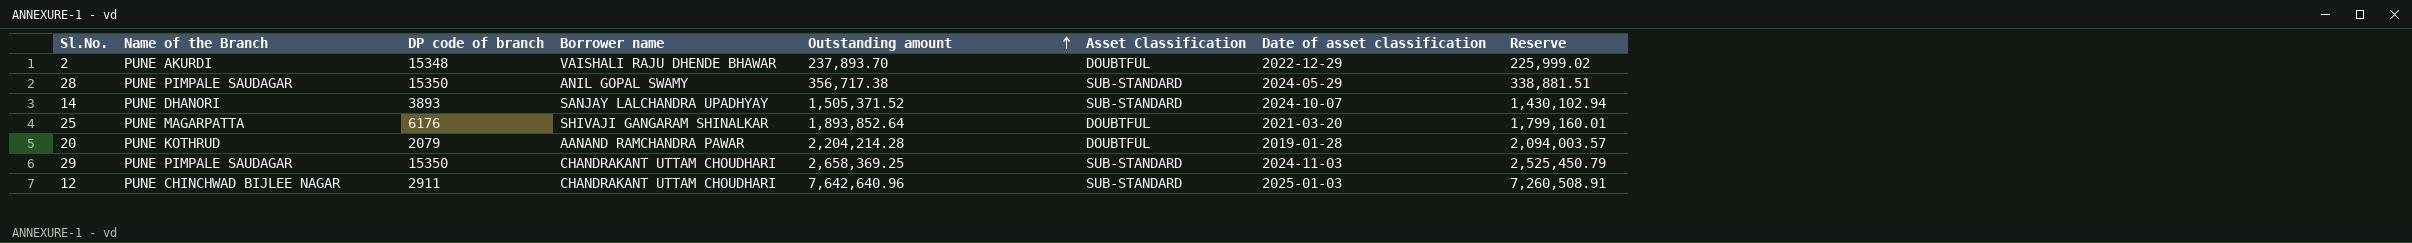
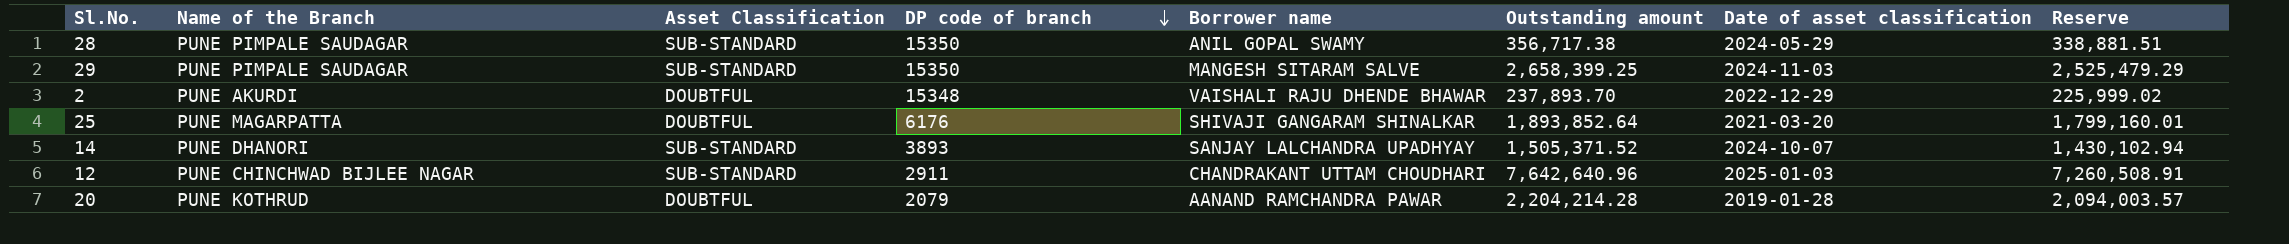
row order: Outstanding amount ascending -> DP code of branch descending
column Asset Classification | position: 6 -> 3
29 | Borrower name: CHANDRAKANT UTTAM CHOUDHARI -> MANGESH SITARAM SALVE
29 | Outstanding amount: 2,658,369.25 -> 2,658,399.25
29 | Reserve: 2,525,450.79 -> 2,525,479.29

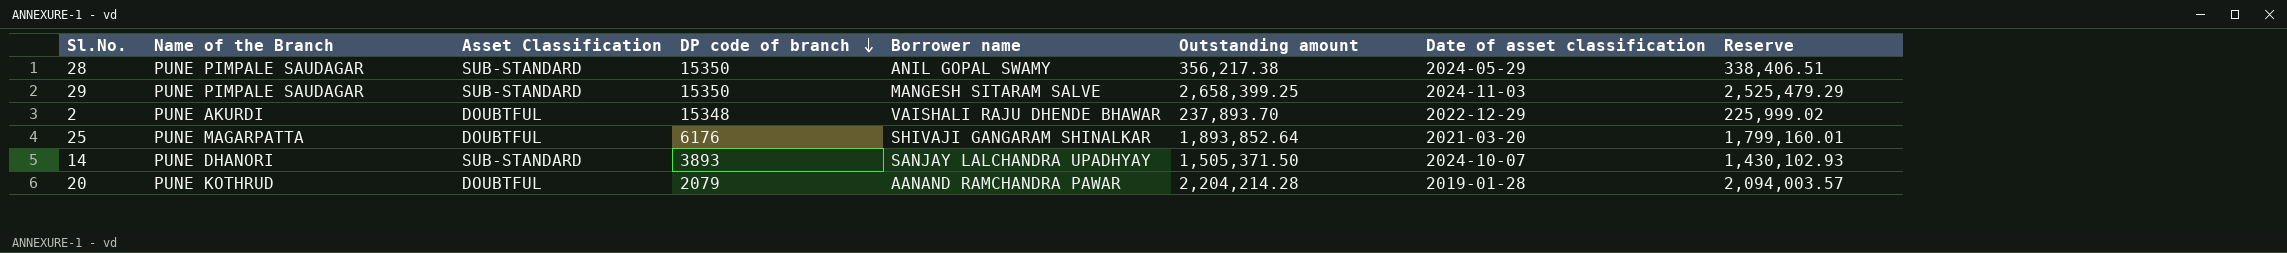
row 12: PUNE CHINCHWAD BIJLEE NAGAR | SUB-STANDARD | 2911 | CHANDRAKANT UTTAM CHOUDHARI | 7,642,640.96 | 2025-01-03 | 7,260,508.91 -> none
28 | Outstanding amount: 356,717.38 -> 356,217.38
28 | Reserve: 338,881.51 -> 338,406.51
14 | Outstanding amount: 1,505,371.52 -> 1,505,371.50
14 | Reserve: 1,430,102.94 -> 1,430,102.93

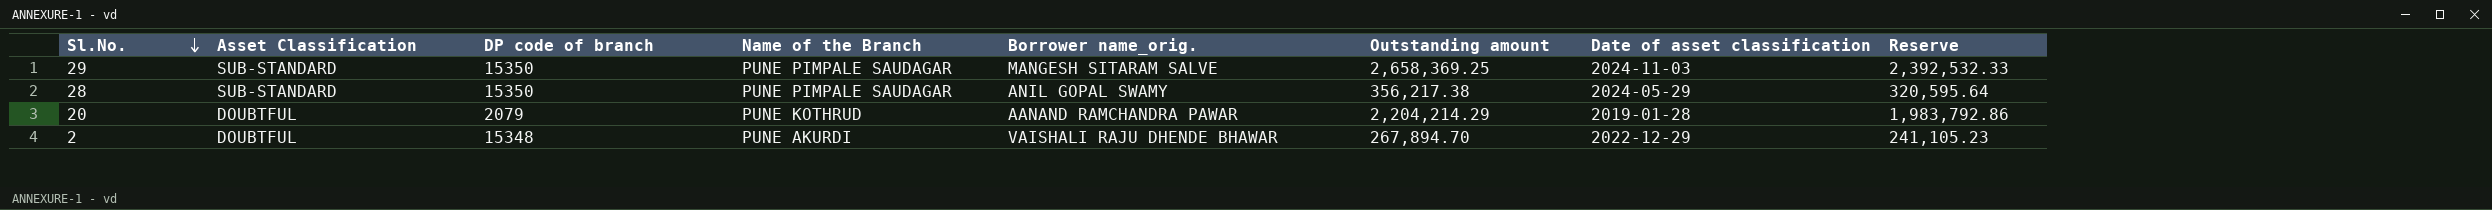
row order: DP code of branch descending -> Sl.No. descending
column Name of the Branch | position: 2 -> 4
column name: Borrower name -> Borrower name_orig.
column Reserve | formula: [Outstanding amount] * 0.95 -> [Outstanding amount] * 0.9
row 25: PUNE MAGARPATTA | DOUBTFUL | 6176 | SHIVAJI GANGARAM SHINALKAR | 1,893,852.64 | 2021-03-20 | 1,799,160.01 -> none
row 14: PUNE DHANORI | SUB-STANDARD | 3893 | SANJAY LALCHANDRA UPADHYAY | 1,505,371.50 | 2024-10-07 | 1,430,102.93 -> none
29 | Outstanding amount: 2,658,399.25 -> 2,658,369.25
20 | Outstanding amount: 2,204,214.28 -> 2,204,214.29
2 | Outstanding amount: 237,893.70 -> 267,894.70

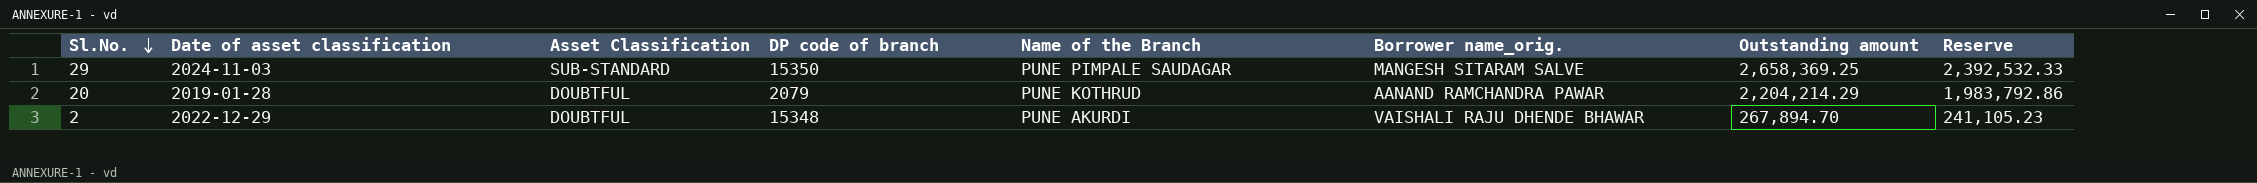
column Date of asset classification | position: 7 -> 2
row 28: SUB-STANDARD | 15350 | PUNE PIMPALE SAUDAGAR | ANIL GOPAL SWAMY | 356,217.38 | 2024-05-29 | 320,595.64 -> none

